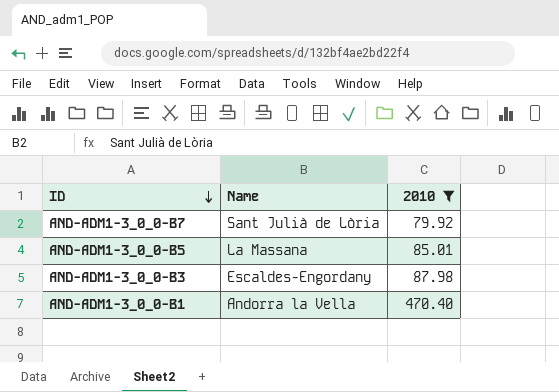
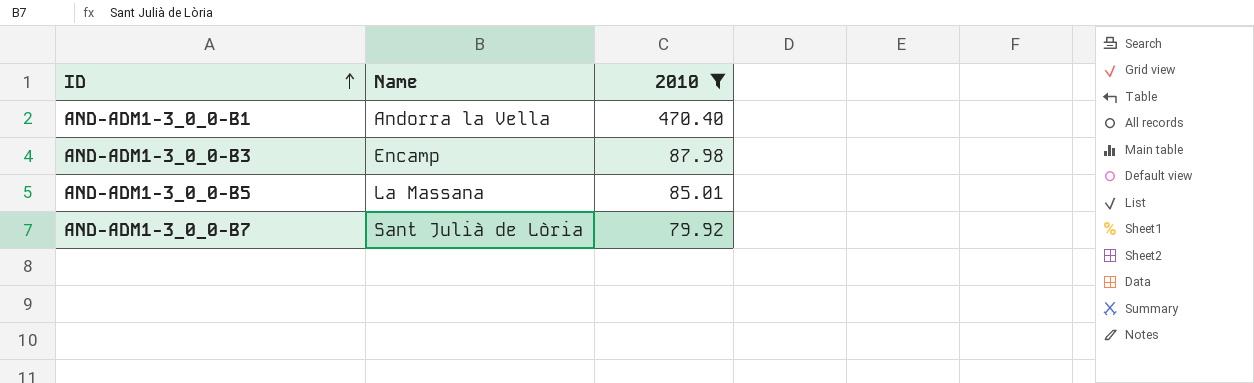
row order: ID descending -> ID ascending
AND-ADM1-3_0_0-B3 | Name: Escaldes-Engordany -> Encamp

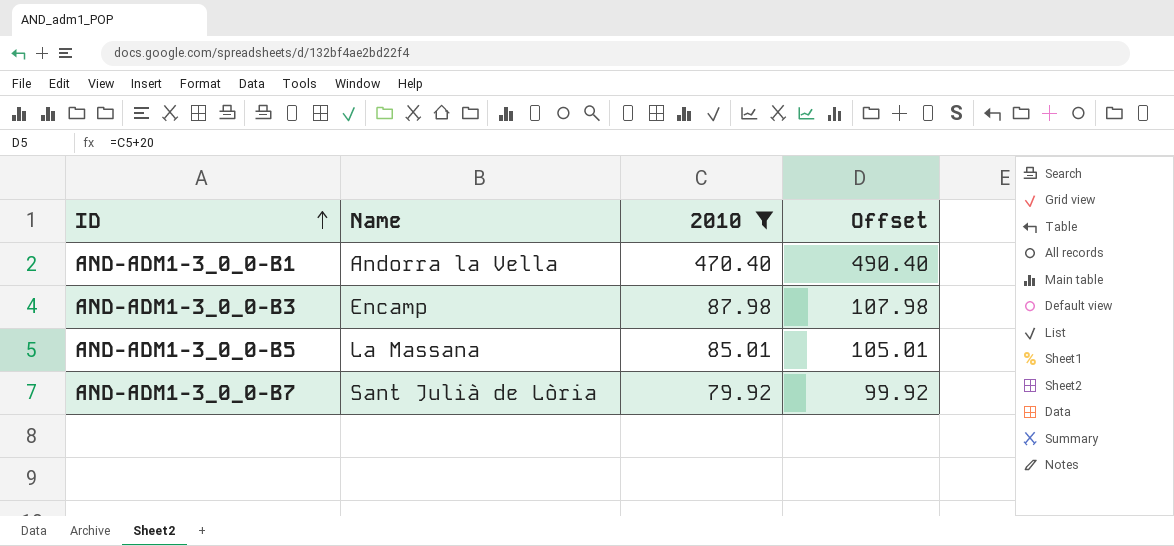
column Offset | formula: none -> [2010] + 20

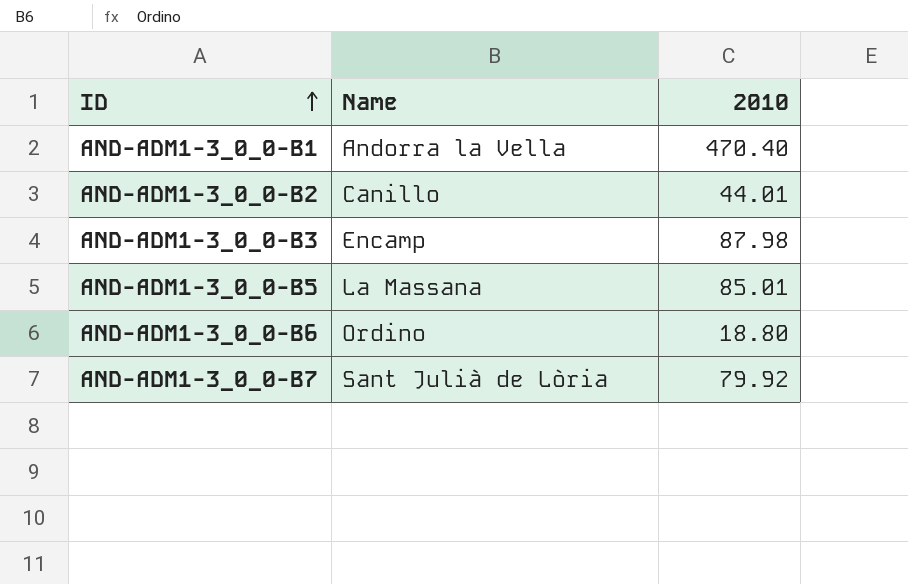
filter: 2010 >= 79.92 -> none
column Offset | formula: [2010] + 20 -> none

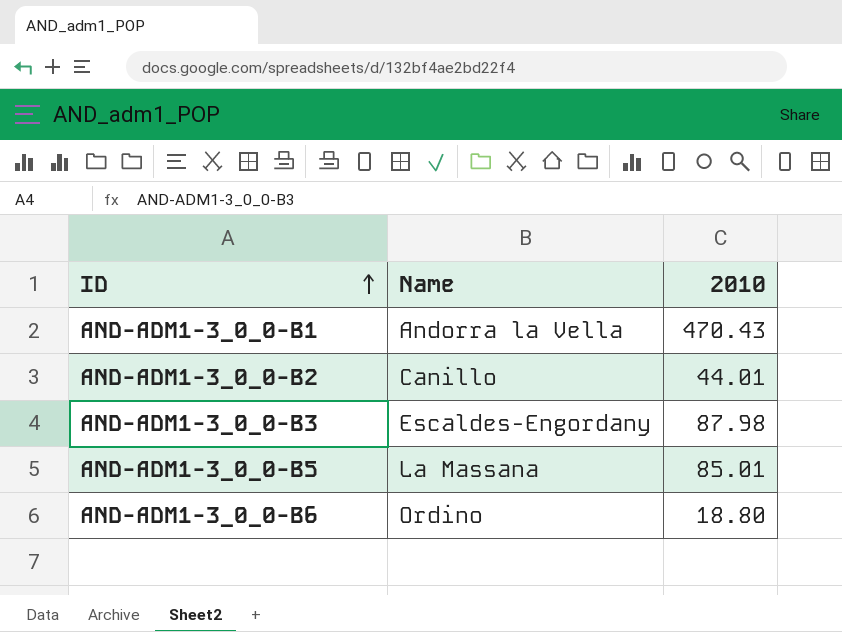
row AND-ADM1-3_0_0-B7: Sant Julià de Lòria | 79.92 -> none
AND-ADM1-3_0_0-B1 | 2010: 470.40 -> 470.43
AND-ADM1-3_0_0-B3 | Name: Encamp -> Escaldes-Engordany

